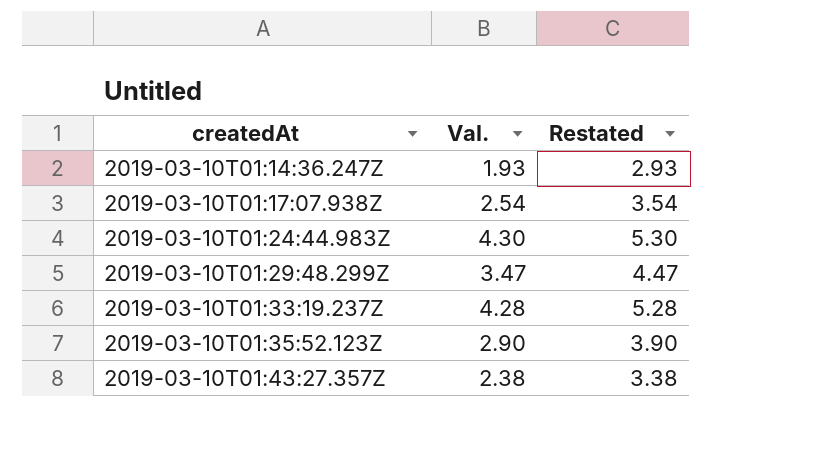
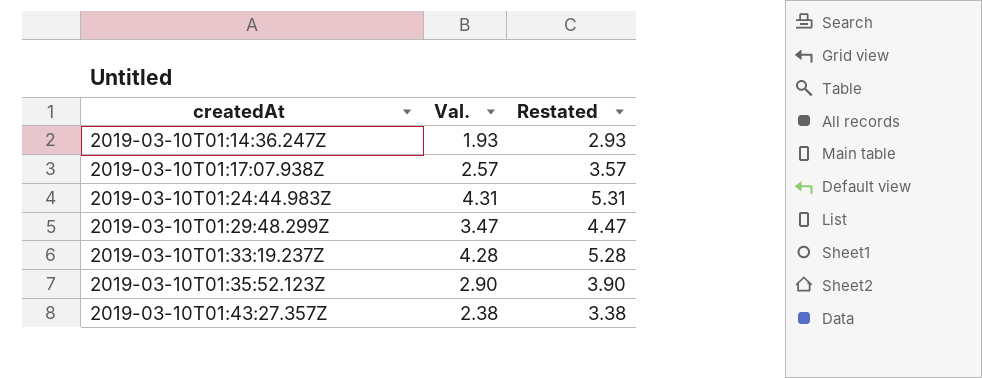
2019-03-10T01:17:07.938Z | Val.: 2.54 -> 2.57
2019-03-10T01:17:07.938Z | Restated: 3.54 -> 3.57
2019-03-10T01:24:44.983Z | Val.: 4.30 -> 4.31
2019-03-10T01:24:44.983Z | Restated: 5.30 -> 5.31

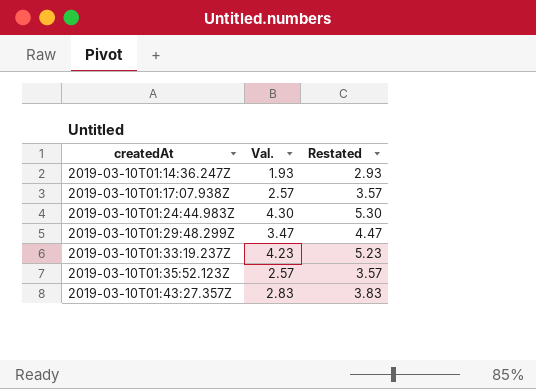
2019-03-10T01:24:44.983Z | Val.: 4.31 -> 4.30
2019-03-10T01:24:44.983Z | Restated: 5.31 -> 5.30
2019-03-10T01:33:19.237Z | Val.: 4.28 -> 4.23
2019-03-10T01:33:19.237Z | Restated: 5.28 -> 5.23
2019-03-10T01:35:52.123Z | Val.: 2.90 -> 2.57
2019-03-10T01:35:52.123Z | Restated: 3.90 -> 3.57
2019-03-10T01:43:27.357Z | Val.: 2.38 -> 2.83
2019-03-10T01:43:27.357Z | Restated: 3.38 -> 3.83

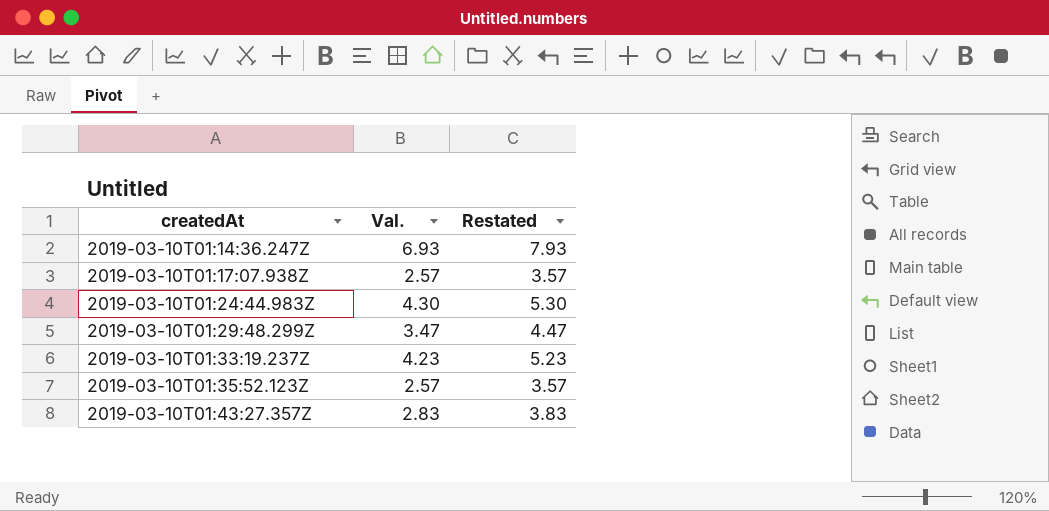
2019-03-10T01:14:36.247Z | Val.: 1.93 -> 6.93
2019-03-10T01:14:36.247Z | Restated: 2.93 -> 7.93

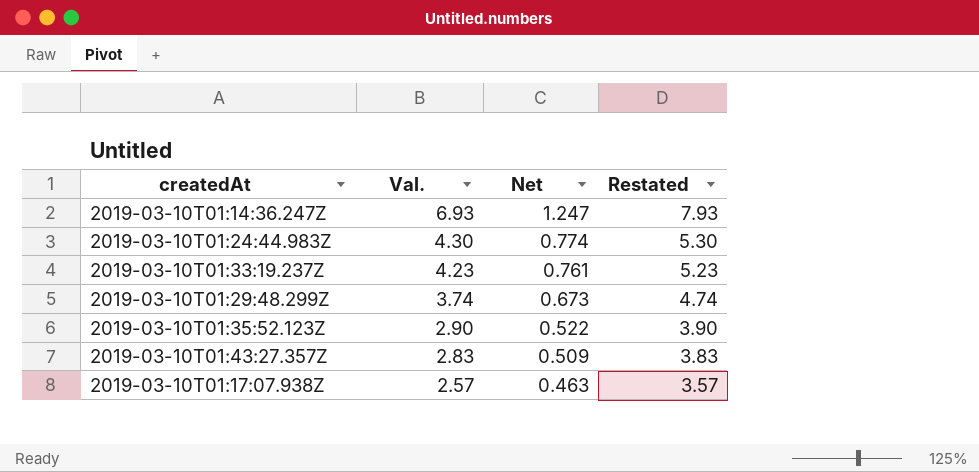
row order: createdAt ascending -> Val. descending
column Net | formula: none -> [Val.] * 0.18
2019-03-10T01:29:48.299Z | Val.: 3.47 -> 3.74
2019-03-10T01:29:48.299Z | Restated: 4.47 -> 4.74
2019-03-10T01:35:52.123Z | Val.: 2.57 -> 2.90
2019-03-10T01:35:52.123Z | Restated: 3.57 -> 3.90

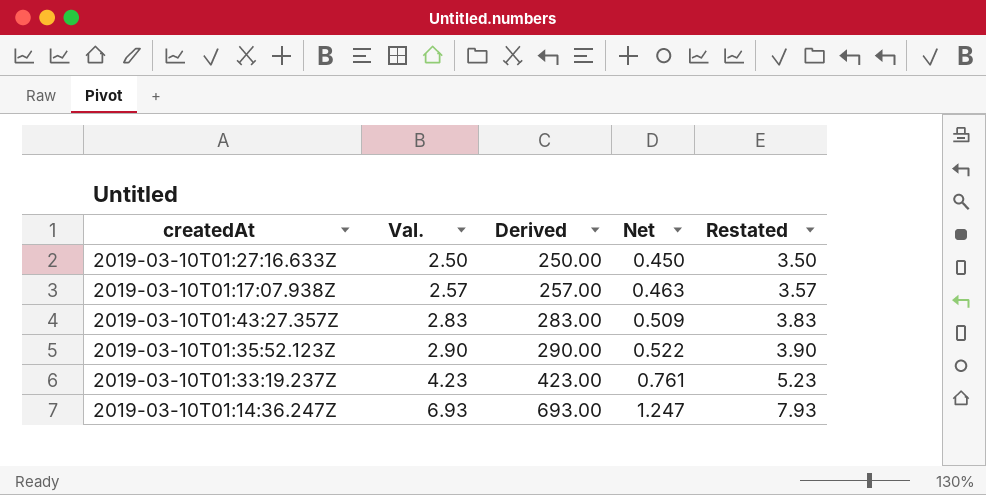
row order: Val. descending -> Val. ascending
column Derived | formula: none -> [Val.] * 100
row 2019-03-10T01:24:44.983Z: 4.30 | 0.774 | 5.30 -> none
row 2019-03-10T01:29:48.299Z: 3.74 | 0.673 | 4.74 -> none
row 2019-03-10T01:27:16.633Z: none -> 2.50 | 250.00 | 0.450 | 3.50

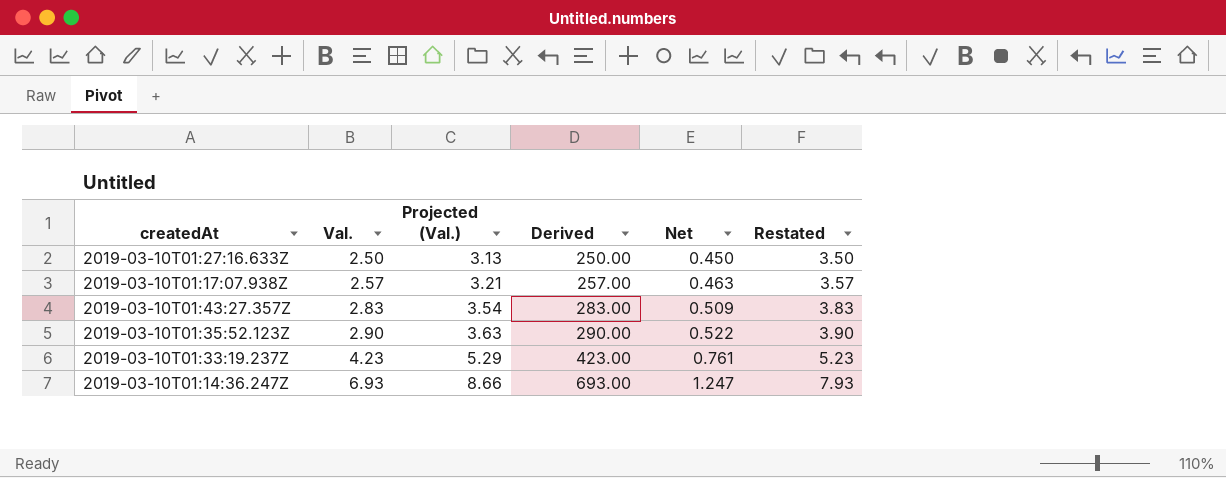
column Projected (Val.) | formula: none -> [Val.] * 1.25

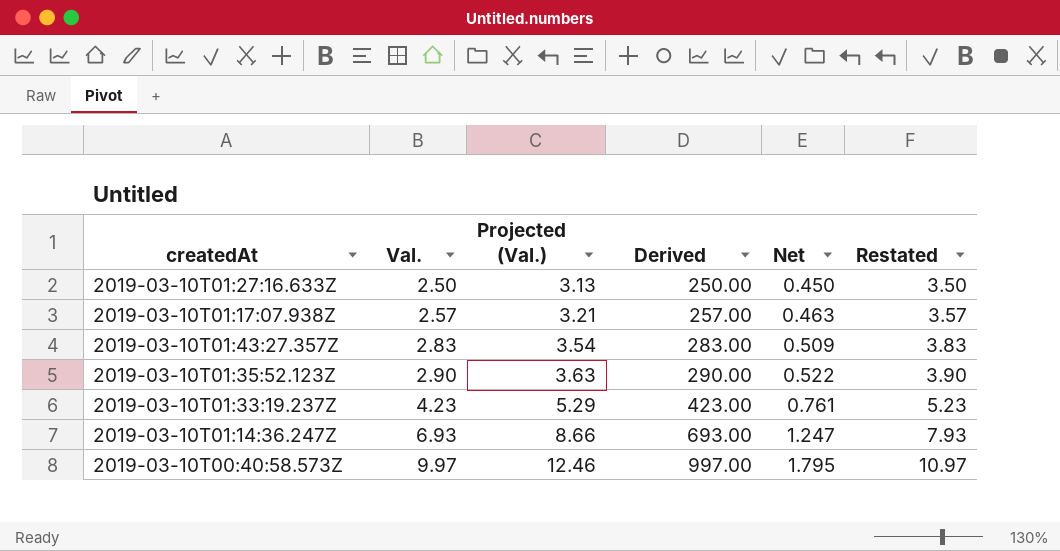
row 2019-03-10T00:40:58.573Z: none -> 9.97 | 12.46 | 997.00 | 1.795 | 10.97

